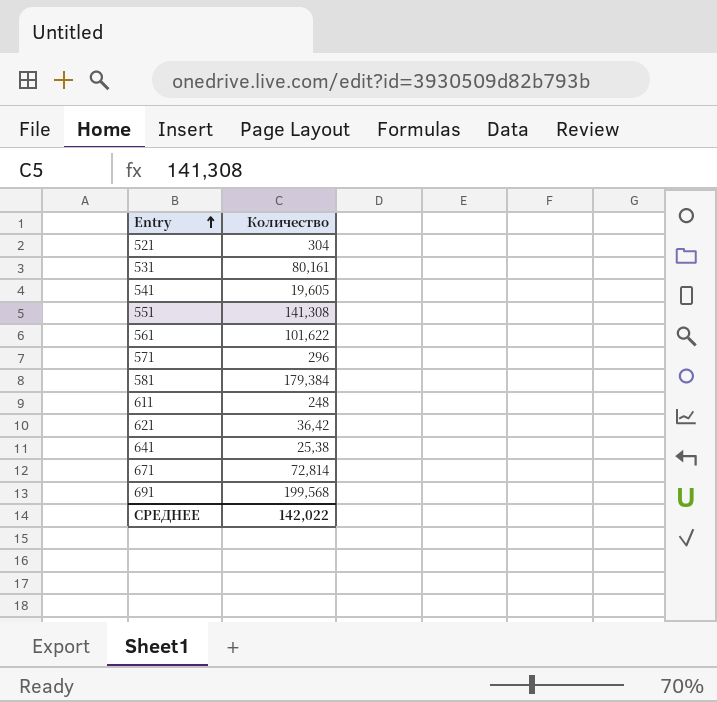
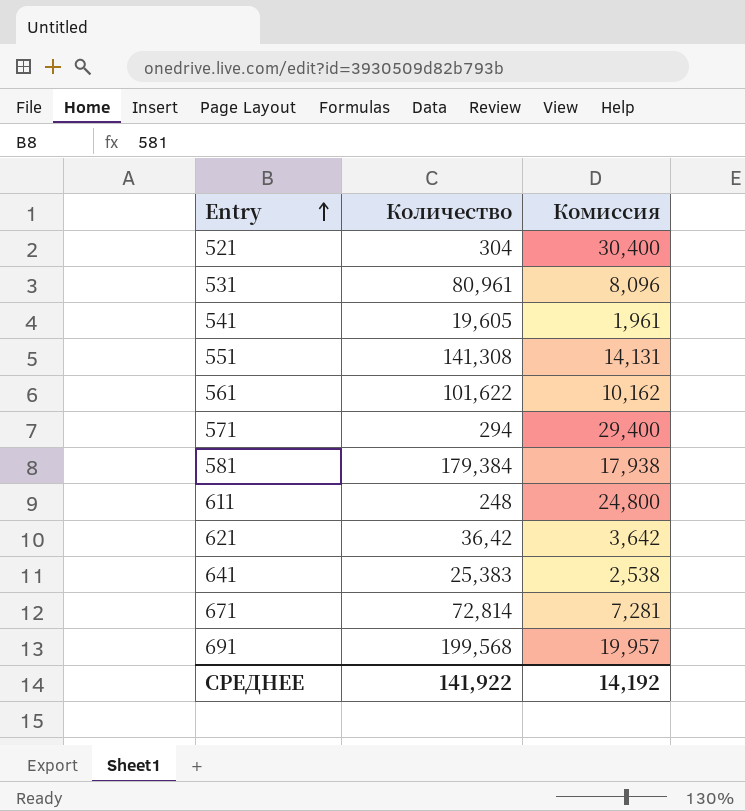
column Комиссия | formula: none -> [Количество] * 0,1
531 | Количество: 80,161 -> 80,961
571 | Количество: 296 -> 294
641 | Количество: 25,38 -> 25,383
СРЕДНЕЕ | Количество: 142,022 -> 141,922

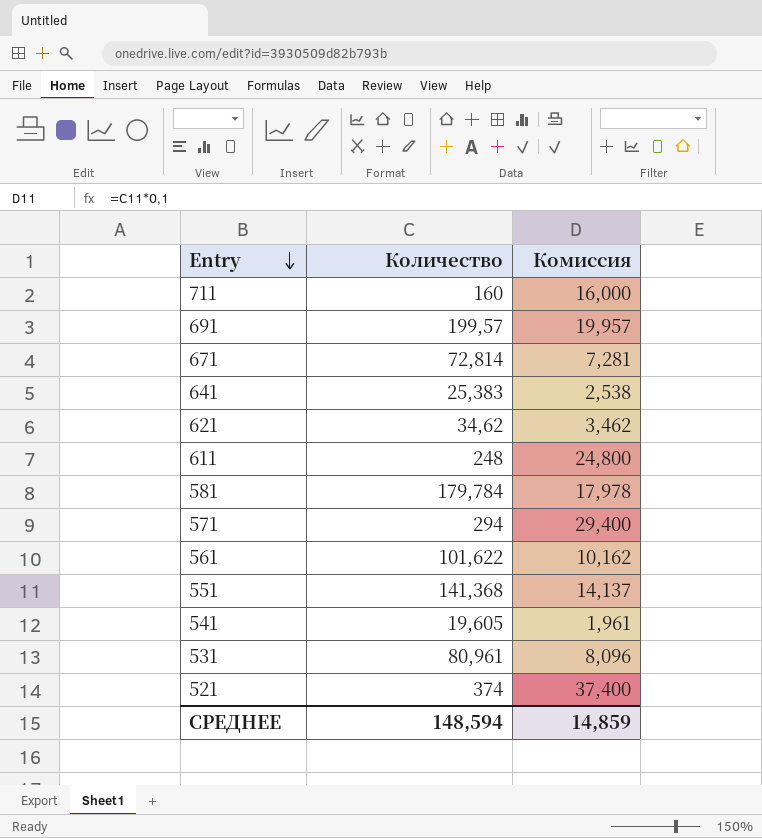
row order: Entry ascending -> Entry descending
row 711: none -> 160 | 16,000
691 | Количество: 199,568 -> 199,57
621 | Количество: 36,42 -> 34,62
621 | Комиссия: 3,642 -> 3,462
581 | Количество: 179,384 -> 179,784
581 | Комиссия: 17,938 -> 17,978
551 | Количество: 141,308 -> 141,368
551 | Комиссия: 14,131 -> 14,137
521 | Количество: 304 -> 374
521 | Комиссия: 30,400 -> 37,400
СРЕДНЕЕ | Количество: 141,922 -> 148,594
СРЕДНЕЕ | Комиссия: 14,192 -> 14,859

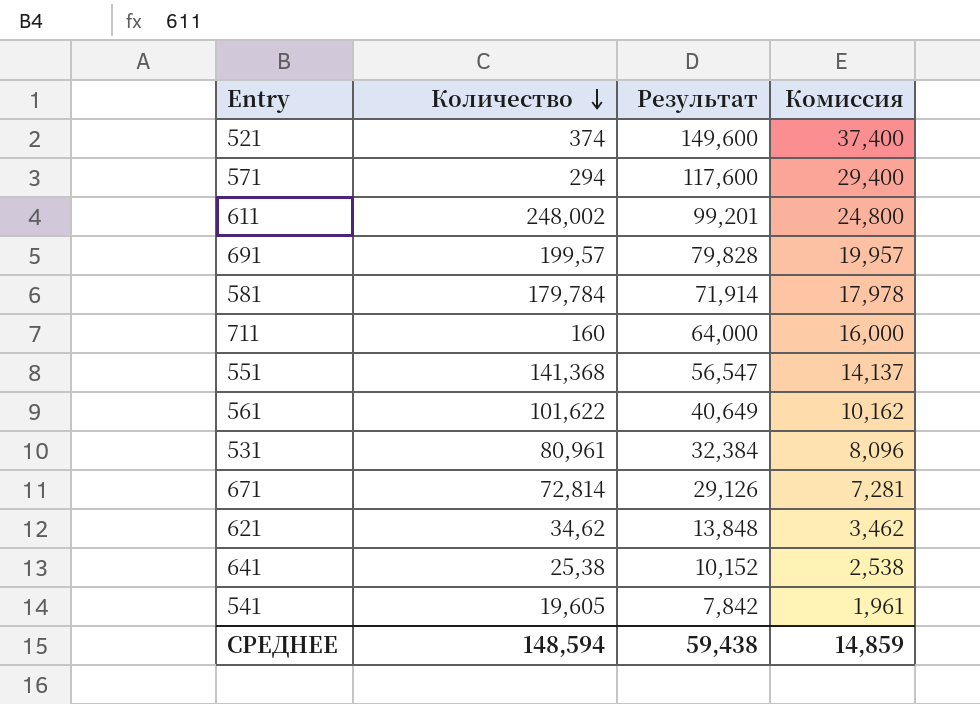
row order: Entry descending -> Количество descending
column Результат | formula: none -> [Количество] * 0,4
611 | Количество: 248 -> 248,002
641 | Количество: 25,383 -> 25,38

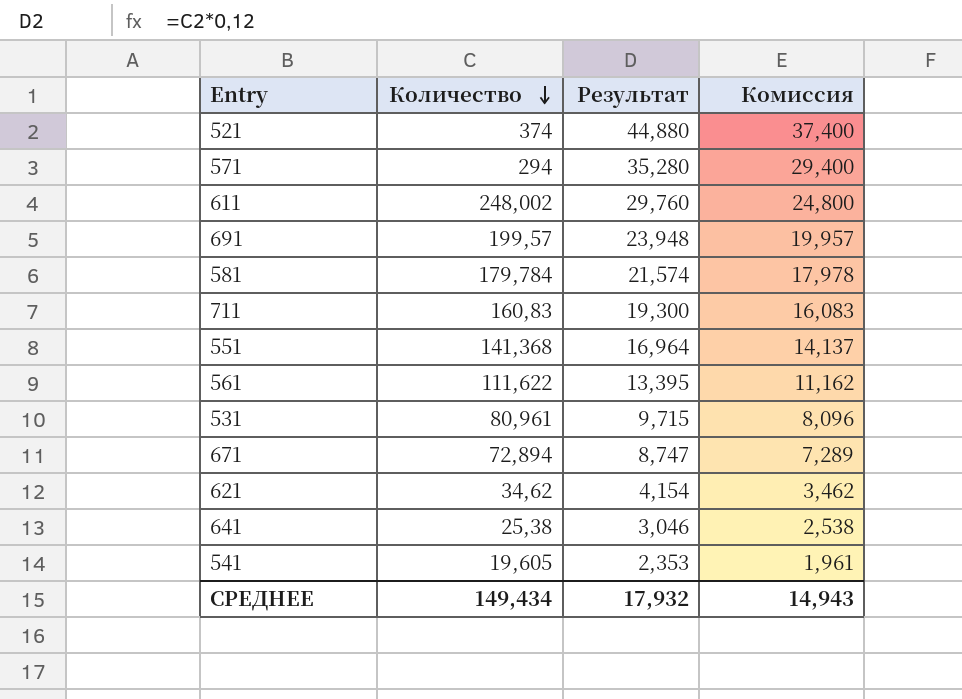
column Результат | formula: [Количество] * 0,4 -> [Количество] * 0,12
711 | Количество: 160 -> 160,83
711 | Комиссия: 16,000 -> 16,083
561 | Количество: 101,622 -> 111,622
561 | Комиссия: 10,162 -> 11,162
671 | Количество: 72,814 -> 72,894
671 | Комиссия: 7,281 -> 7,289
СРЕДНЕЕ | Количество: 148,594 -> 149,434
СРЕДНЕЕ | Результат: 59,438 -> 17,932
СРЕДНЕЕ | Комиссия: 14,859 -> 14,943

